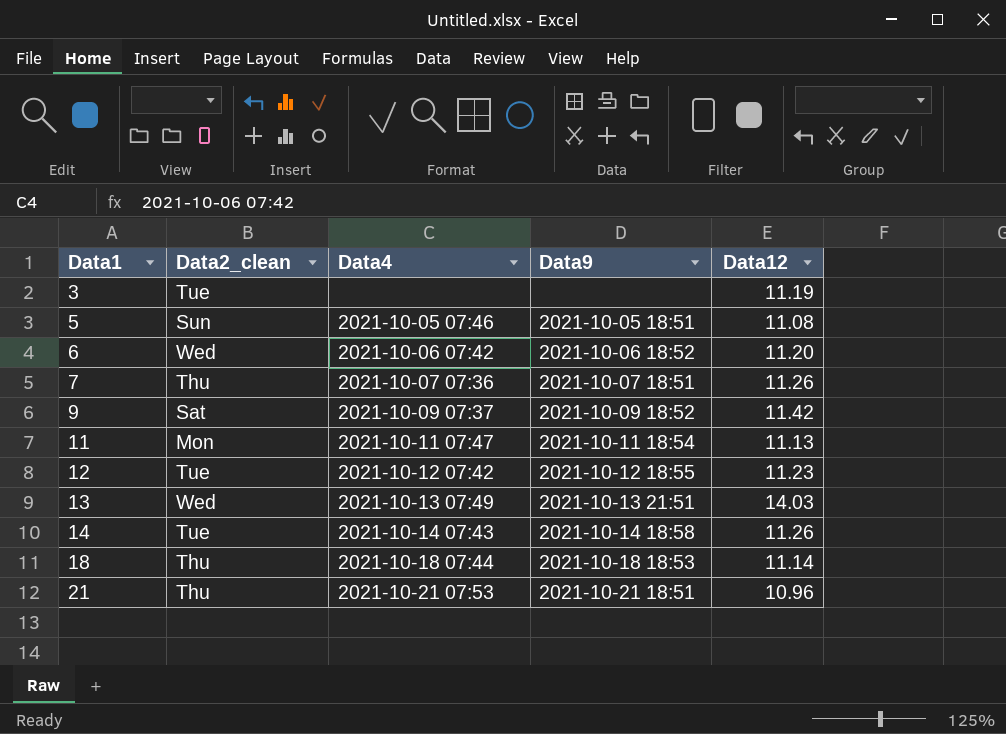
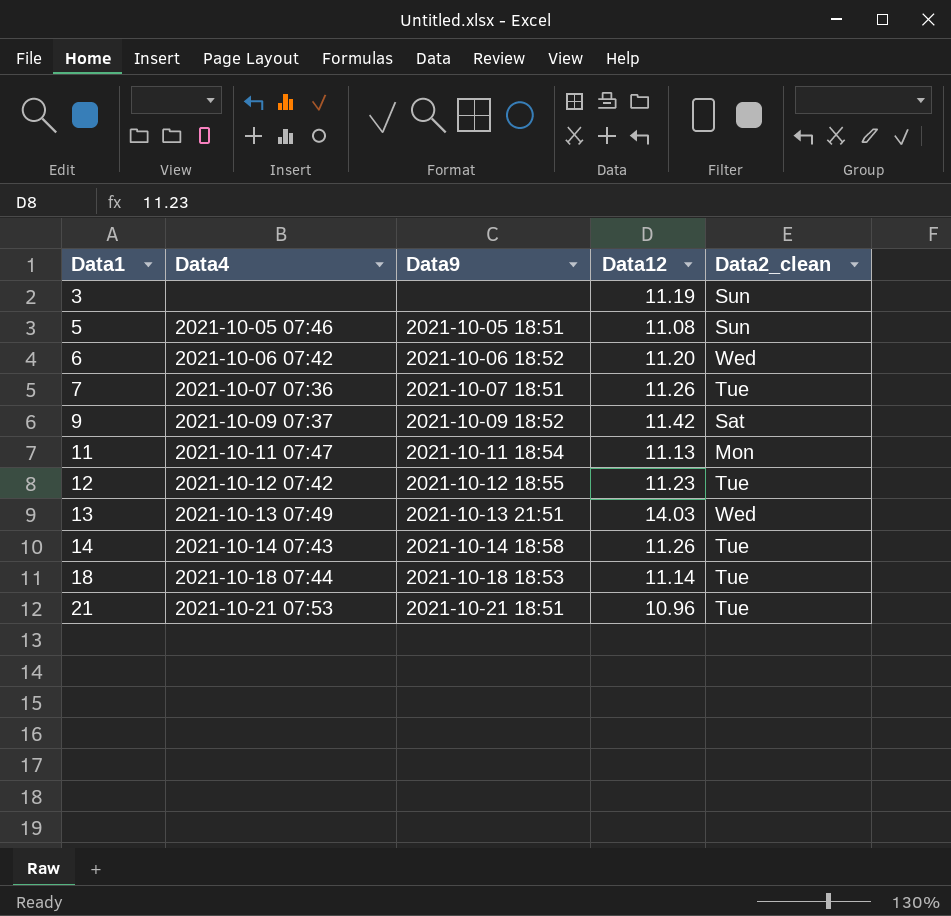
column Data2_clean | position: 2 -> 5
3 | Data2_clean: Tue -> Sun
7 | Data2_clean: Thu -> Tue
18 | Data2_clean: Thu -> Tue
21 | Data2_clean: Thu -> Tue

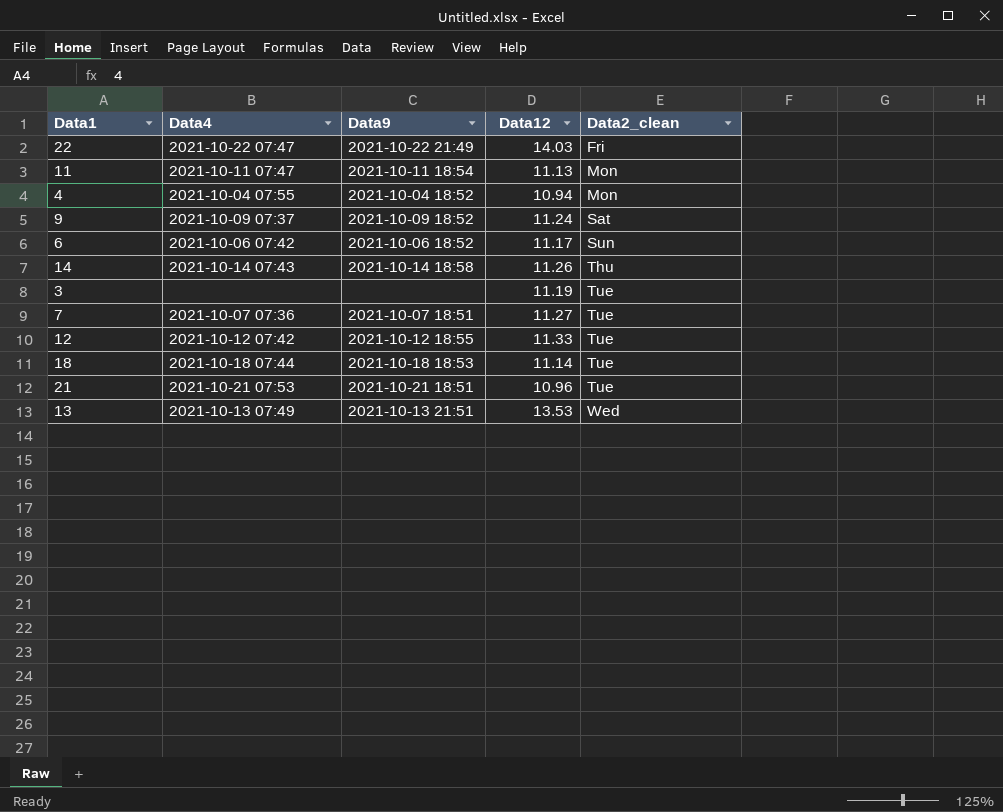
row order: Data1 ascending -> Data2_clean ascending
row 5: 2021-10-05 07:46 | 2021-10-05 18:51 | 11.08 | Sun -> none
row 22: none -> 2021-10-22 07:47 | 2021-10-22 21:49 | 14.03 | Fri
row 4: none -> 2021-10-04 07:55 | 2021-10-04 18:52 | 10.94 | Mon
9 | Data12: 11.42 -> 11.24
6 | Data12: 11.20 -> 11.17
6 | Data2_clean: Wed -> Sun
14 | Data2_clean: Tue -> Thu
3 | Data2_clean: Sun -> Tue
7 | Data12: 11.26 -> 11.27
12 | Data12: 11.23 -> 11.33
13 | Data12: 14.03 -> 13.53

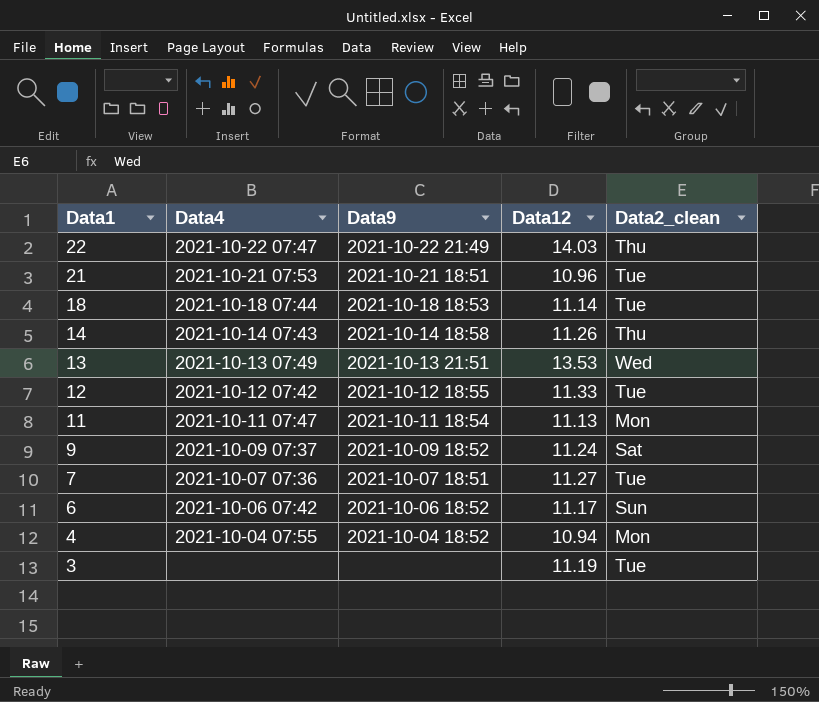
row order: Data2_clean ascending -> Data1 descending
22 | Data2_clean: Fri -> Thu

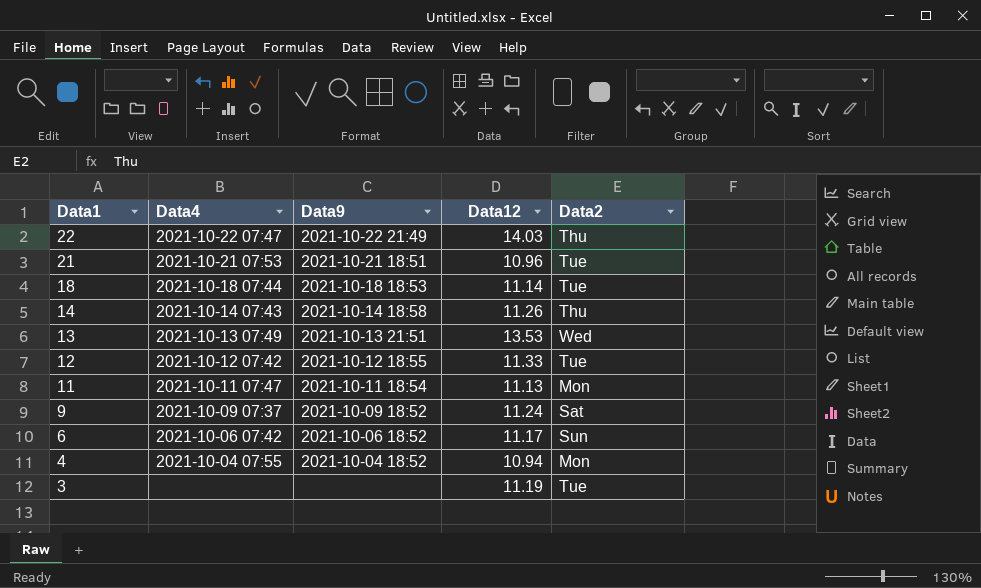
column name: Data2_clean -> Data2
row 7: 2021-10-07 07:36 | 2021-10-07 18:51 | 11.27 | Tue -> none

